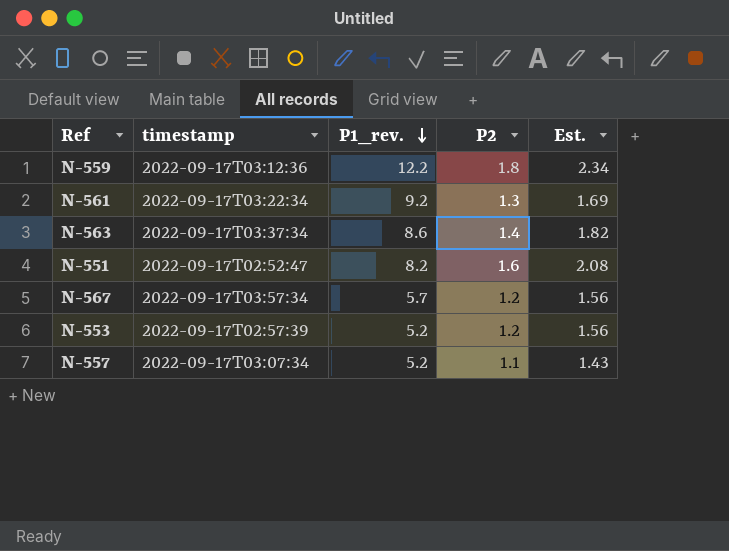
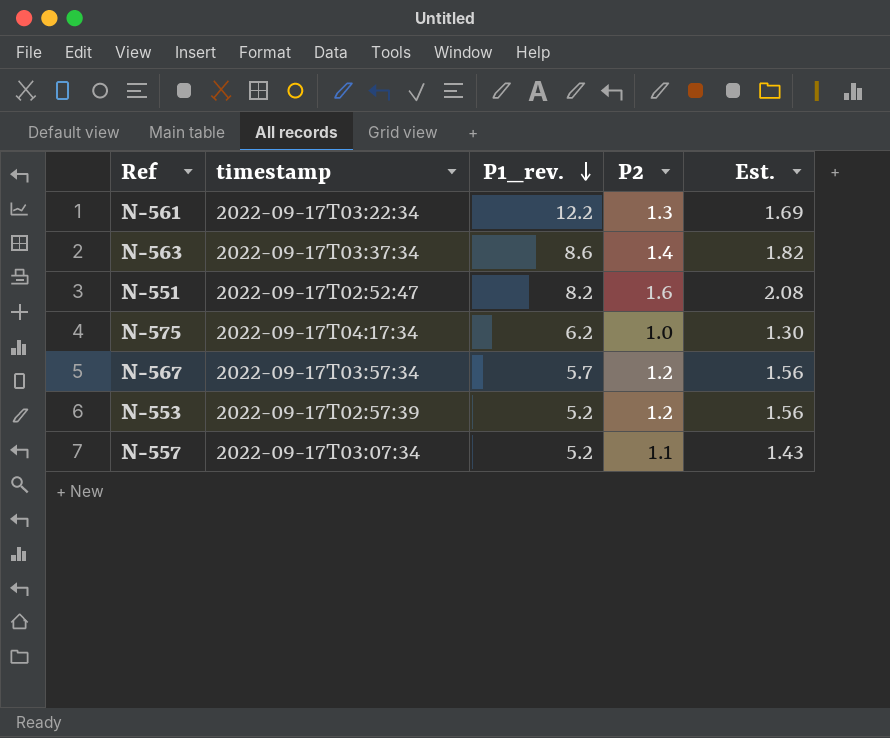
row N-559: 2022-09-17T03:12:36 | 12.2 | 1.8 | 2.34 -> none
N-561 | P1_rev.: 9.2 -> 12.2
row N-575: none -> 2022-09-17T04:17:34 | 6.2 | 1.0 | 1.30

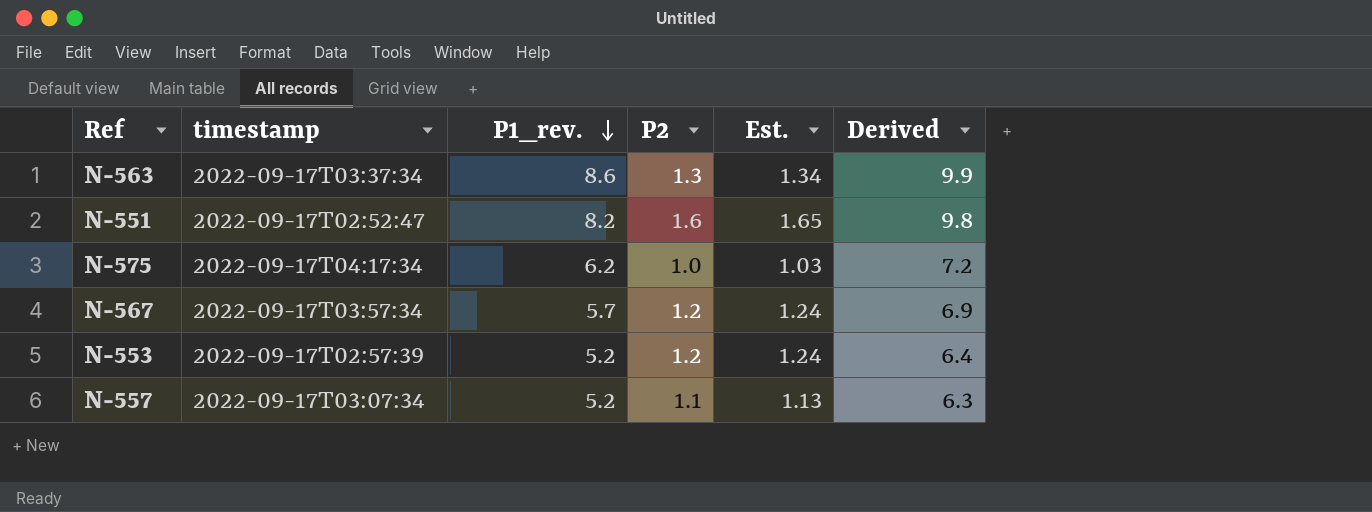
column Est. | formula: [P2] * 1.3 -> [P2] * 1.03
column Derived | formula: none -> [P1_rev.] + [P2]
row N-561: 2022-09-17T03:22:34 | 12.2 | 1.3 | 1.69 -> none
N-563 | P2: 1.4 -> 1.3

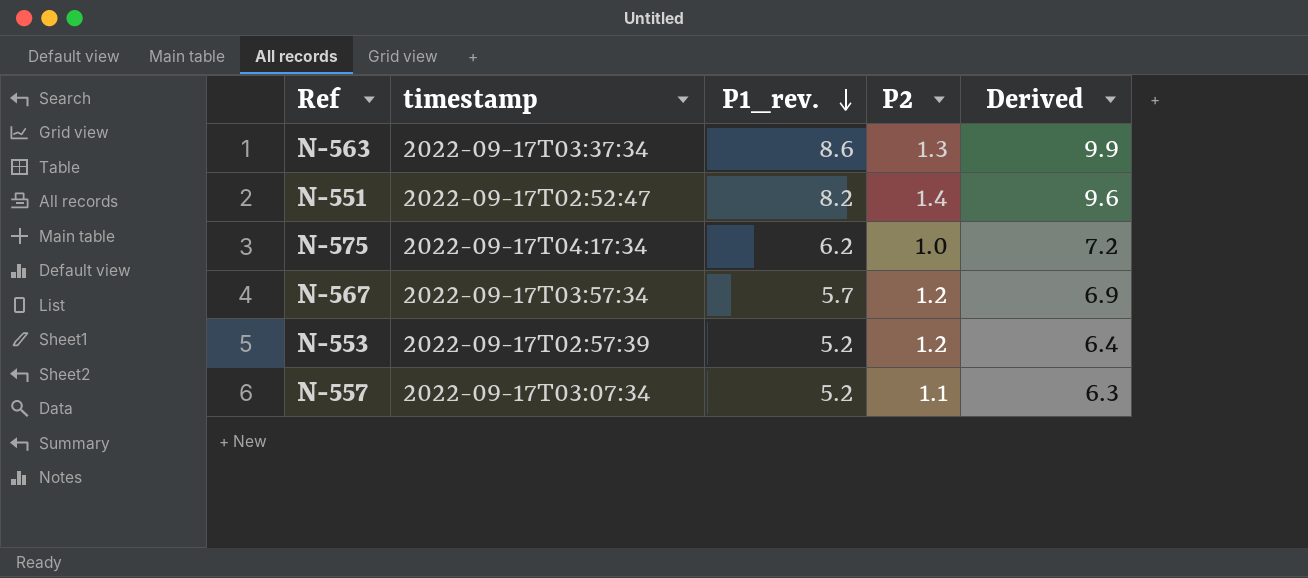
column Est. | formula: [P2] * 1.03 -> none
N-551 | P2: 1.6 -> 1.4
N-551 | Derived: 9.8 -> 9.6

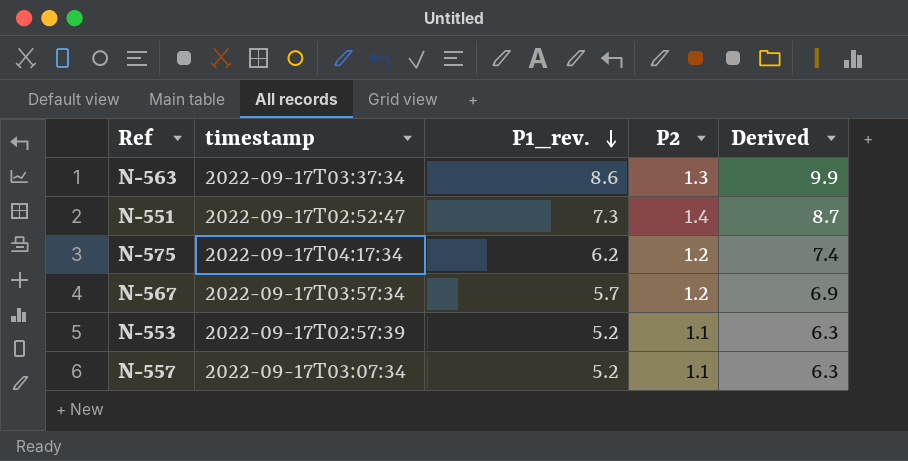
N-551 | P1_rev.: 8.2 -> 7.3
N-551 | Derived: 9.6 -> 8.7
N-575 | P2: 1.0 -> 1.2
N-575 | Derived: 7.2 -> 7.4
N-553 | P2: 1.2 -> 1.1
N-553 | Derived: 6.4 -> 6.3

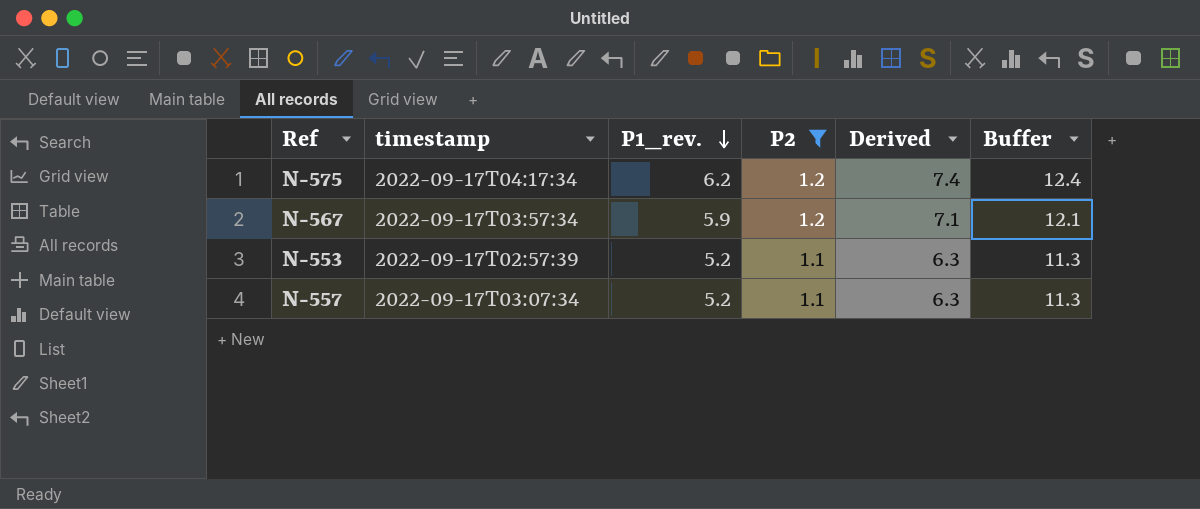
filter: none -> P2 <= 1.2
column Buffer | formula: none -> [Derived] + 5
N-567 | P1_rev.: 5.7 -> 5.9
N-567 | Derived: 6.9 -> 7.1

